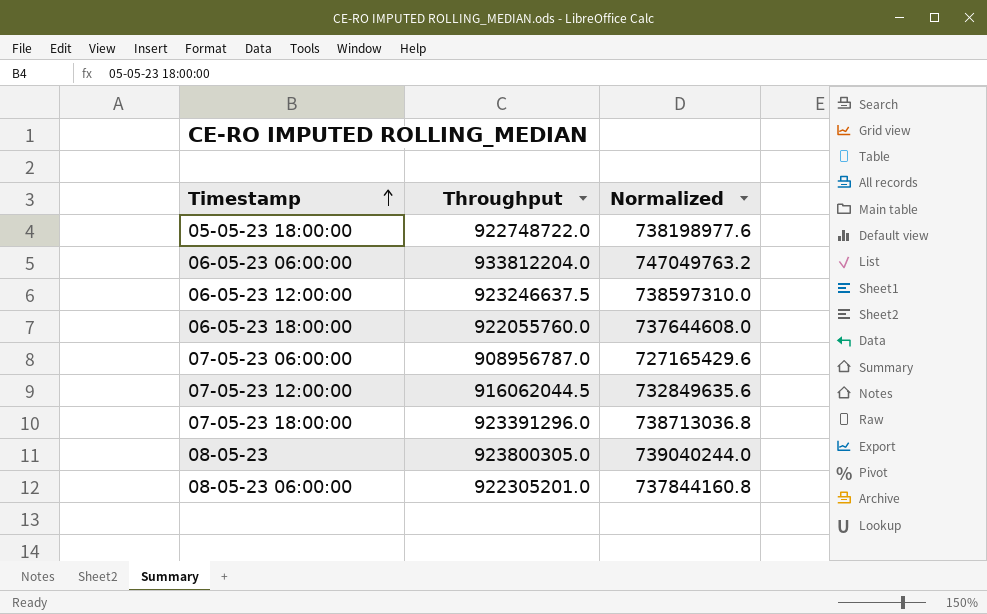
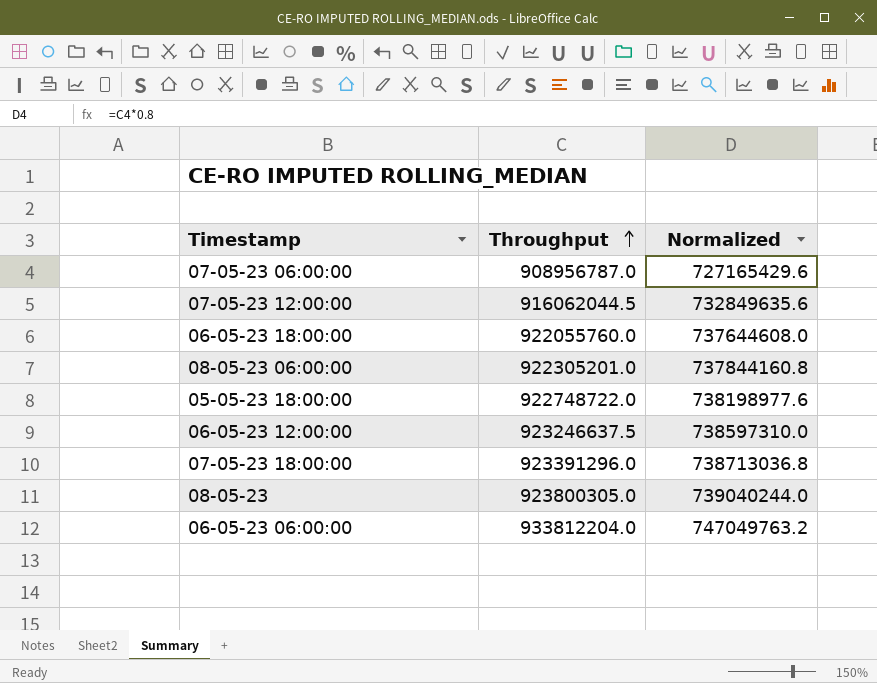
row order: Timestamp ascending -> Throughput ascending

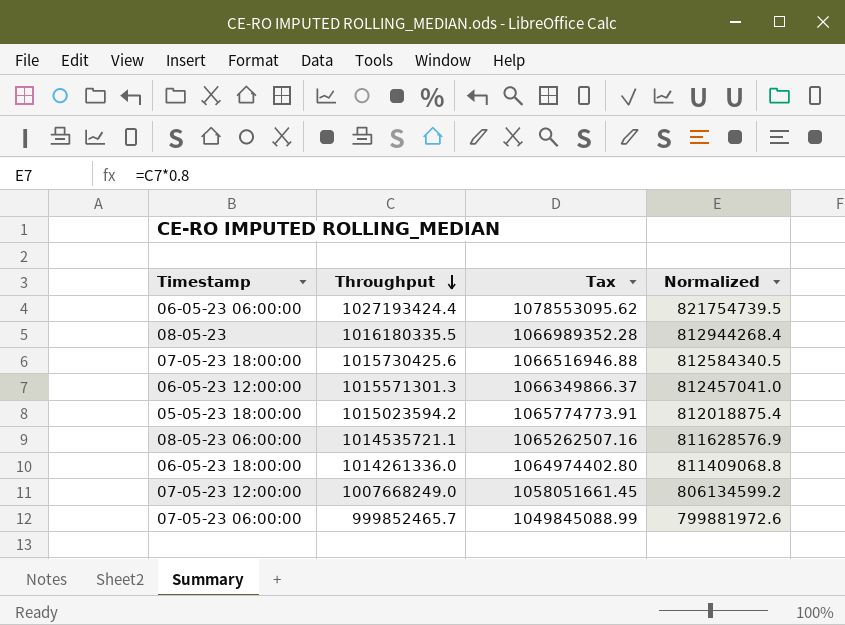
row order: Throughput ascending -> Throughput descending
column Tax | formula: none -> [Throughput] * 1.05
06-05-23 06:00:00 | Throughput: 933812204.0 -> 1027193424.4
06-05-23 06:00:00 | Normalized: 747049763.2 -> 821754739.5
08-05-23 | Throughput: 923800305.0 -> 1016180335.5
08-05-23 | Normalized: 739040244.0 -> 812944268.4
07-05-23 18:00:00 | Throughput: 923391296.0 -> 1015730425.6
07-05-23 18:00:00 | Normalized: 738713036.8 -> 812584340.5
06-05-23 12:00:00 | Throughput: 923246637.5 -> 1015571301.3
06-05-23 12:00:00 | Normalized: 738597310.0 -> 812457041.0
05-05-23 18:00:00 | Throughput: 922748722.0 -> 1015023594.2
05-05-23 18:00:00 | Normalized: 738198977.6 -> 812018875.4
08-05-23 06:00:00 | Throughput: 922305201.0 -> 1014535721.1
08-05-23 06:00:00 | Normalized: 737844160.8 -> 811628576.9
06-05-23 18:00:00 | Throughput: 922055760.0 -> 1014261336.0
06-05-23 18:00:00 | Normalized: 737644608.0 -> 811409068.8
07-05-23 12:00:00 | Throughput: 916062044.5 -> 1007668249.0
07-05-23 12:00:00 | Normalized: 732849635.6 -> 806134599.2
07-05-23 06:00:00 | Throughput: 908956787.0 -> 999852465.7
07-05-23 06:00:00 | Normalized: 727165429.6 -> 799881972.6

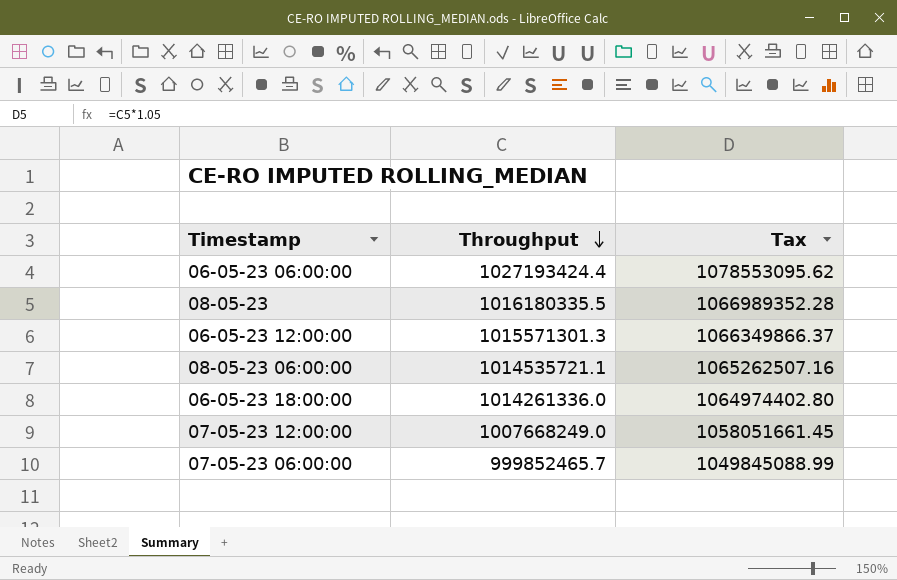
column Normalized | formula: [Throughput] * 0.8 -> none
row 07-05-23 18:00:00: 1015730425.6 | 1066516946.88 | 812584340.5 -> none
row 05-05-23 18:00:00: 1015023594.2 | 1065774773.91 | 812018875.4 -> none

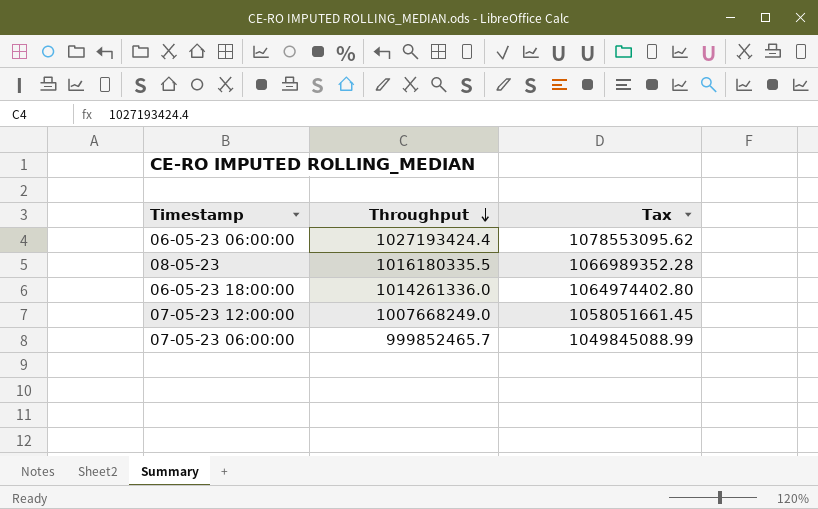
row 06-05-23 12:00:00: 1015571301.3 | 1066349866.37 -> none
row 08-05-23 06:00:00: 1014535721.1 | 1065262507.16 -> none

